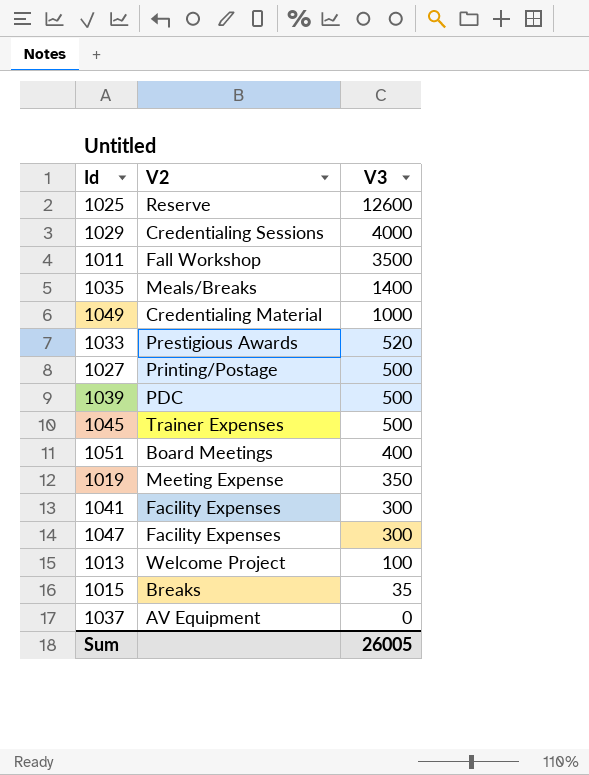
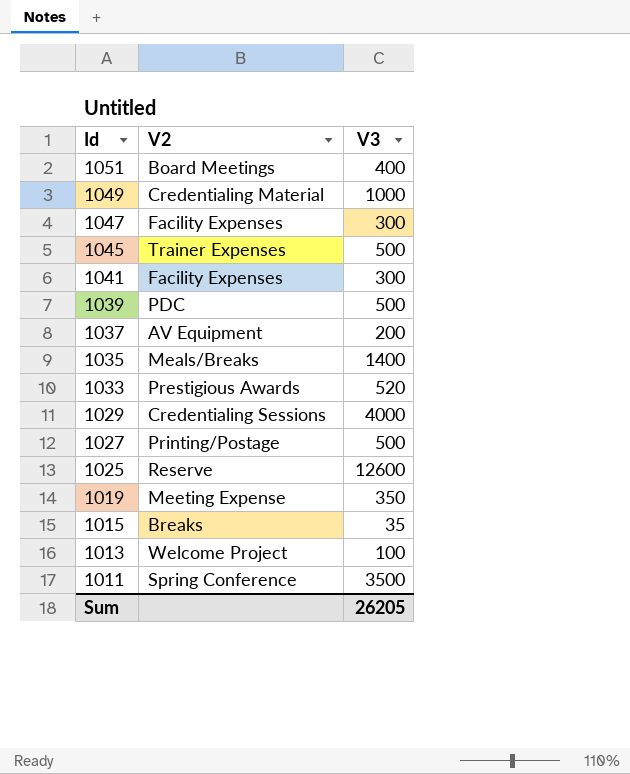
row order: V3 descending -> Id descending
1037 | V3: 0 -> 200
1011 | V2: Fall Workshop -> Spring Conference
Sum | V3: 26005 -> 26205

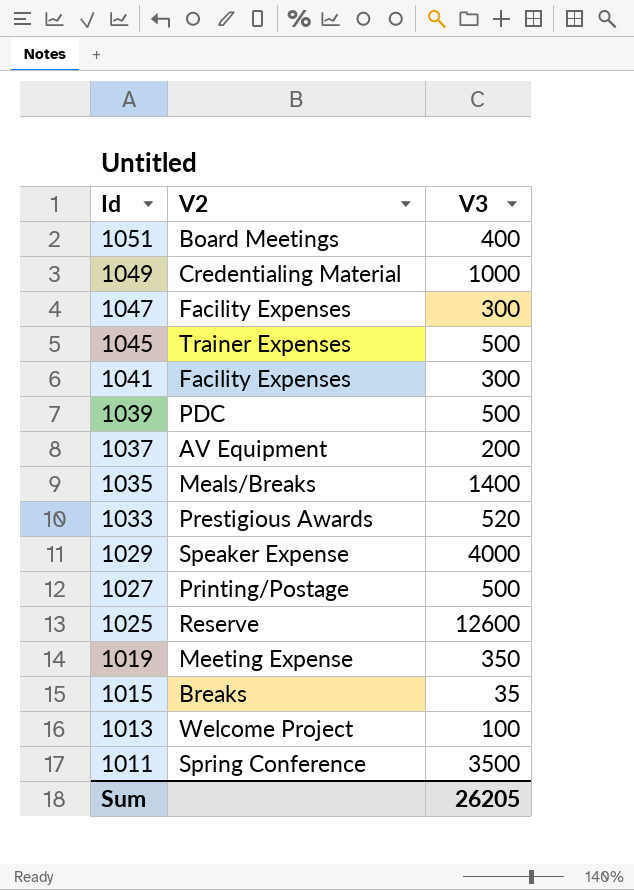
1029 | V2: Credentialing Sessions -> Speaker Expense

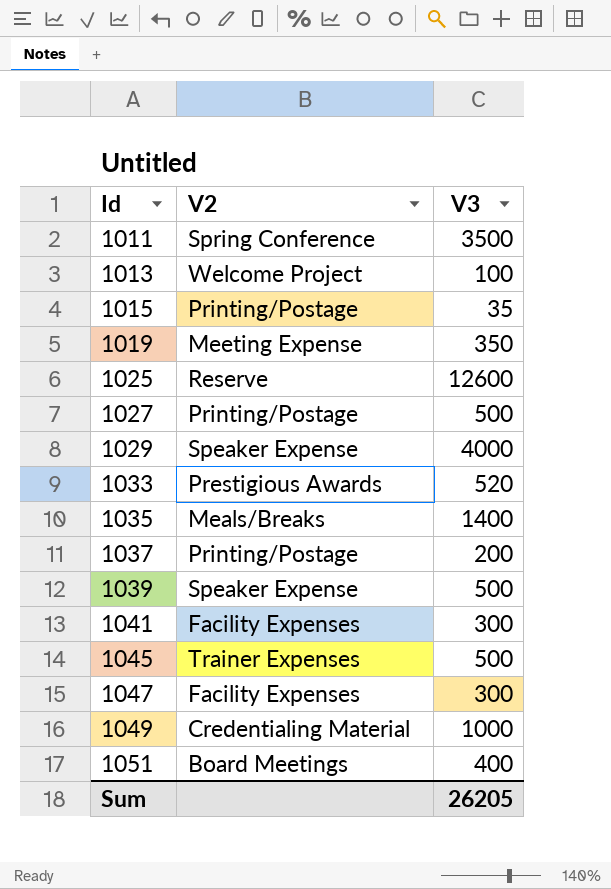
row order: Id descending -> Id ascending
1015 | V2: Breaks -> Printing/Postage
1037 | V2: AV Equipment -> Printing/Postage
1039 | V2: PDC -> Speaker Expense

